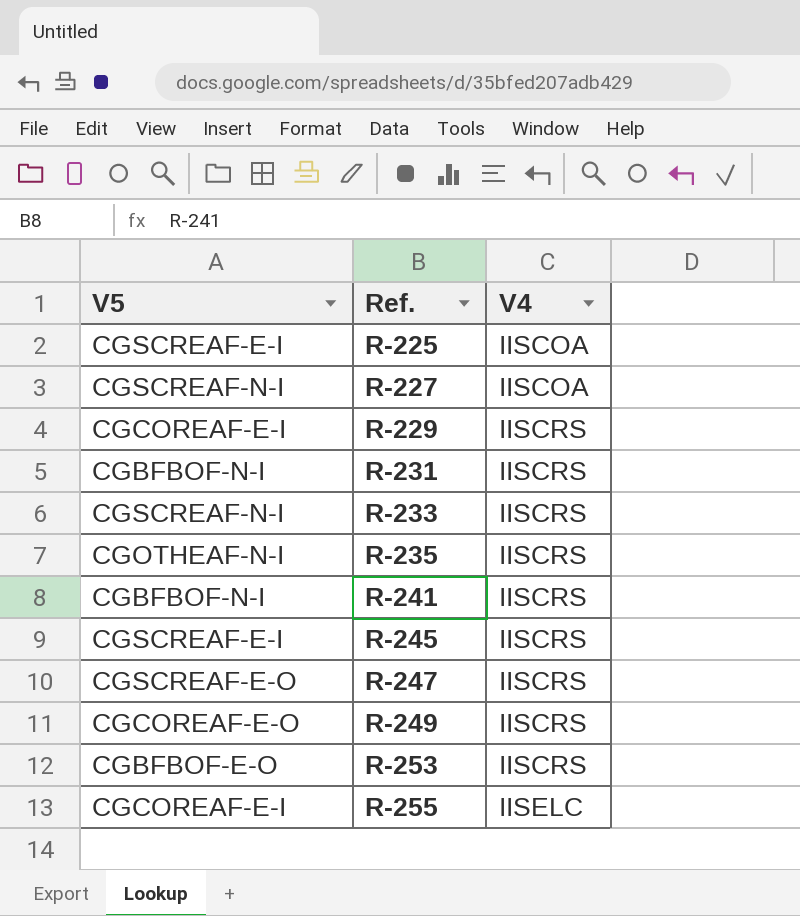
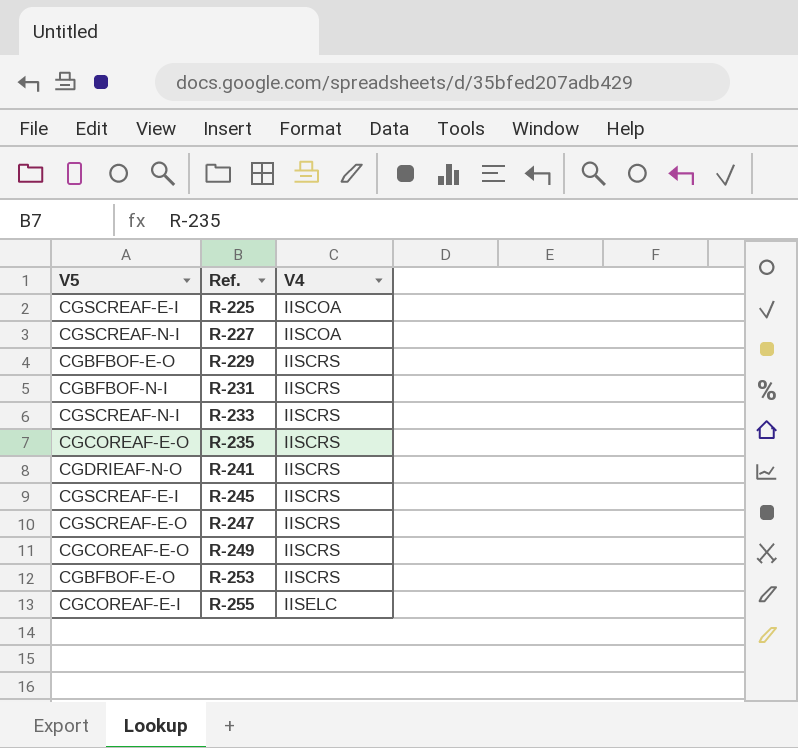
R-229 | V5: CGCOREAF-E-I -> CGBFBOF-E-O
R-235 | V5: CGOTHEAF-N-I -> CGCOREAF-E-O
R-241 | V5: CGBFBOF-N-I -> CGDRIEAF-N-O

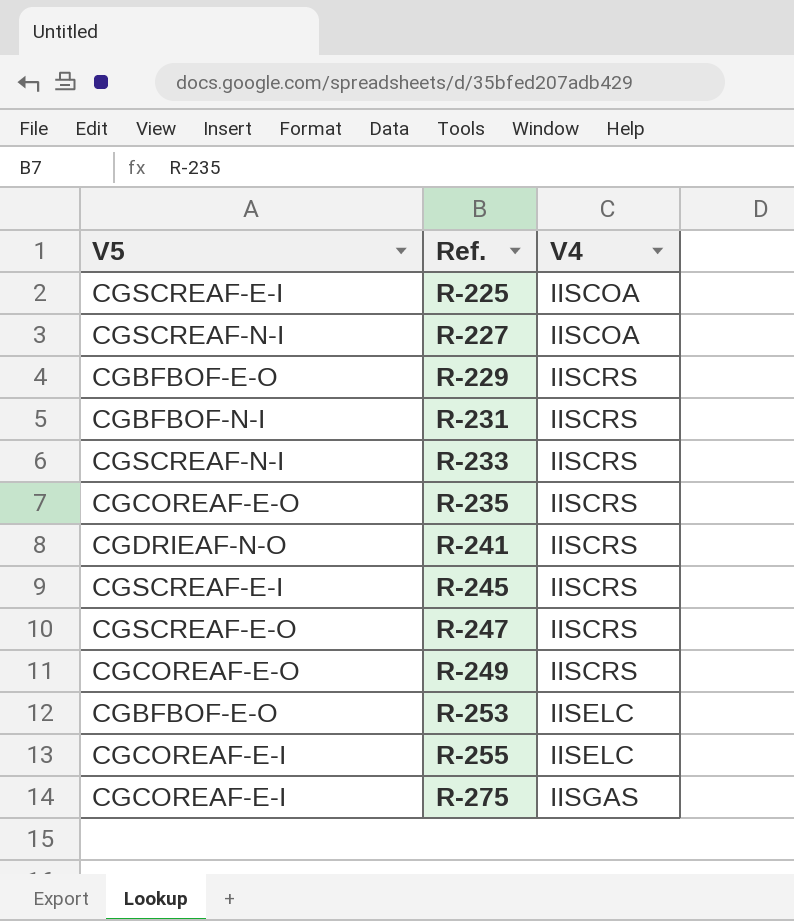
R-253 | V4: IISCRS -> IISELC
row R-275: none -> CGCOREAF-E-I | IISGAS

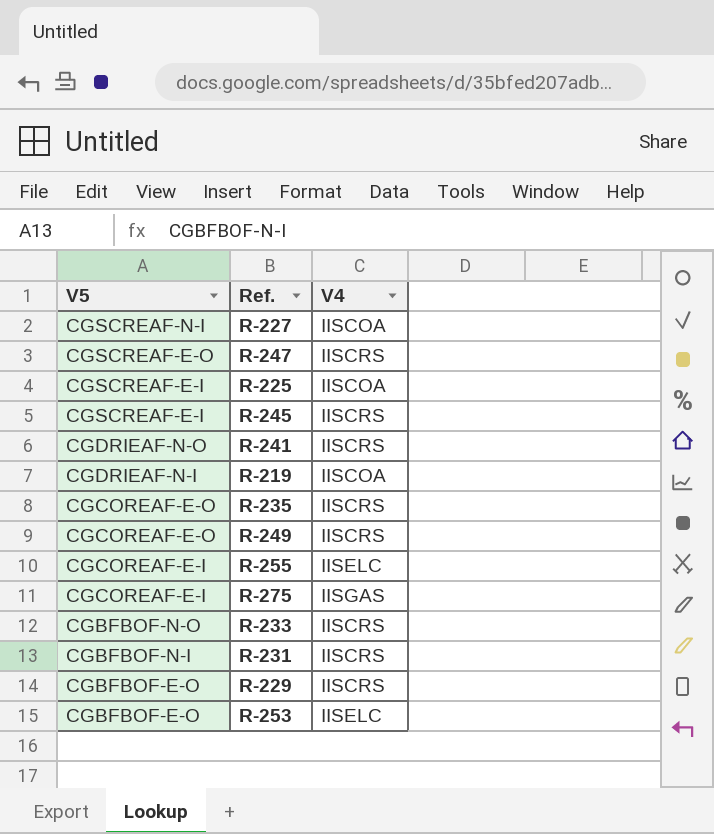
row order: Ref. ascending -> V5 descending
row R-219: none -> CGDRIEAF-N-I | IISCOA
R-233 | V5: CGSCREAF-N-I -> CGBFBOF-N-O

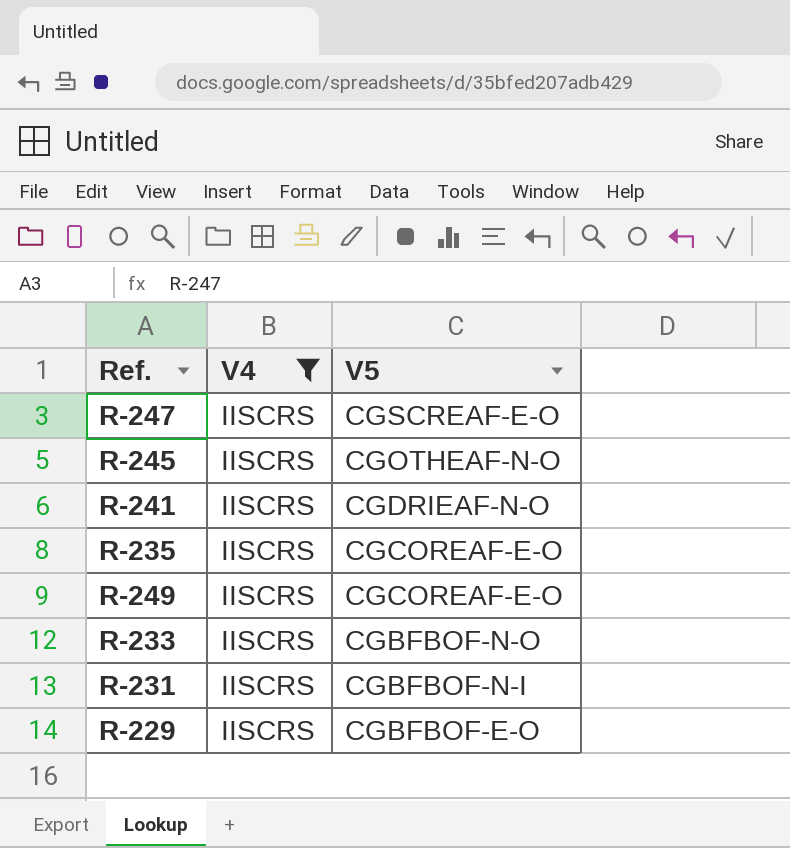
filter: none -> V4 = IISCRS
column V5 | position: 1 -> 3
R-245 | V5: CGSCREAF-E-I -> CGOTHEAF-N-O

